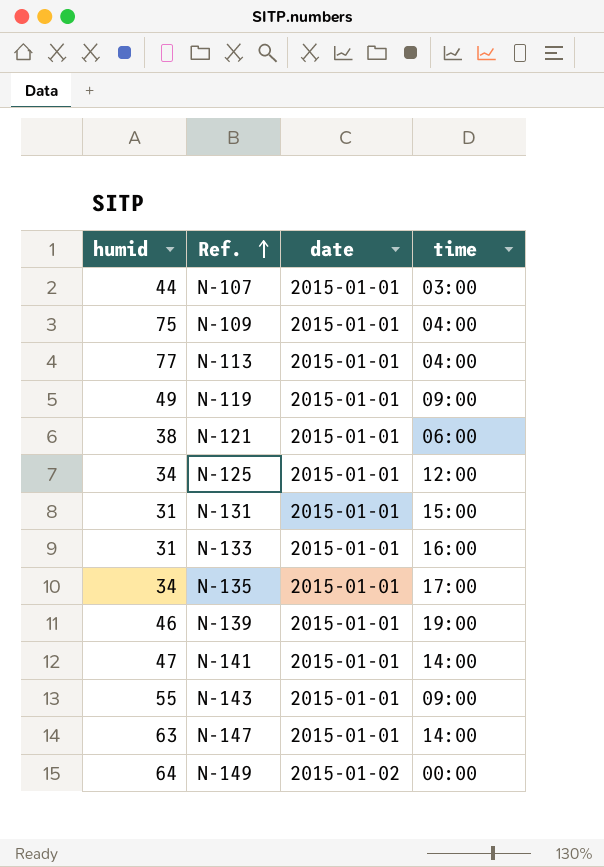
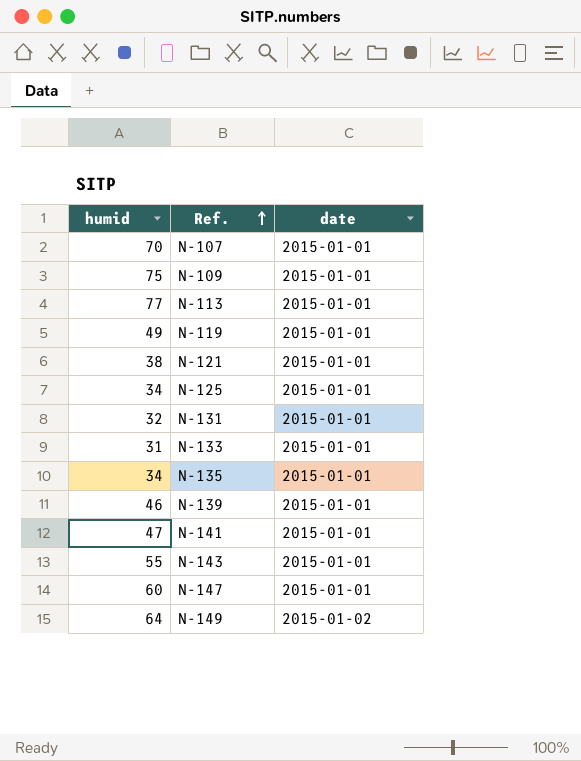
column time | position: 4 -> none
N-107 | humid: 44 -> 70
N-131 | humid: 31 -> 32
N-147 | humid: 63 -> 60

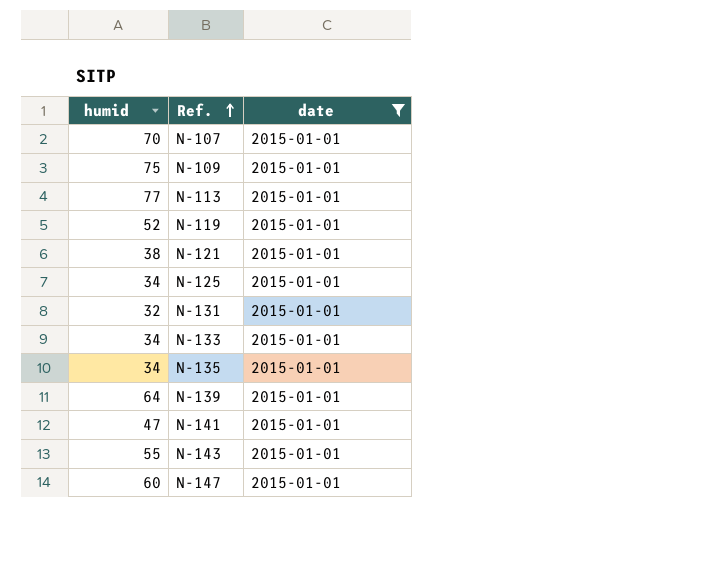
filter: none -> date = 2015-01-01
N-119 | humid: 49 -> 52
N-133 | humid: 31 -> 34
N-139 | humid: 46 -> 64

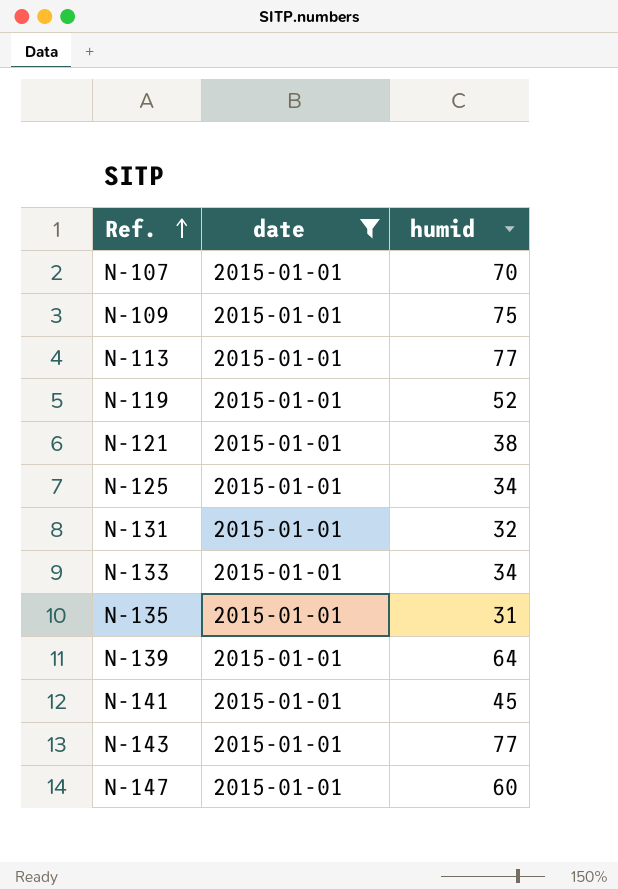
column humid | position: 1 -> 3
N-135 | humid: 34 -> 31
N-141 | humid: 47 -> 45
N-143 | humid: 55 -> 77

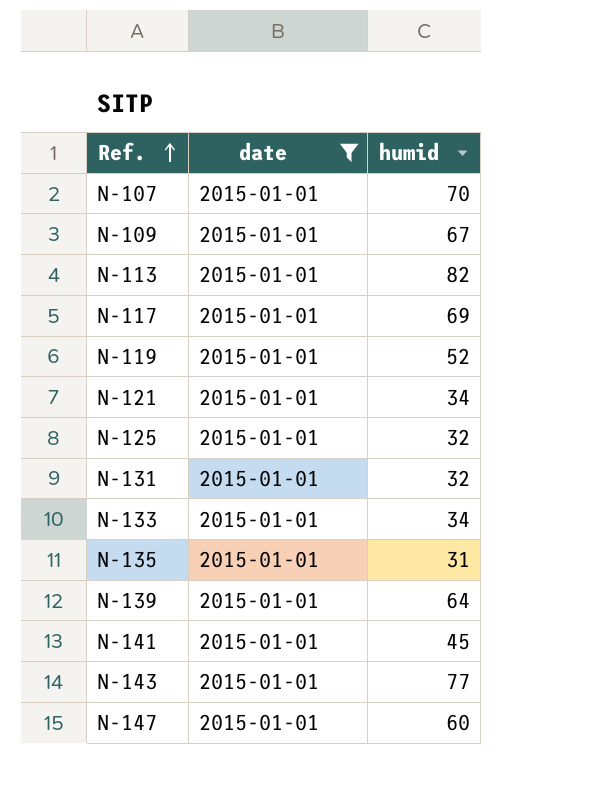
N-109 | humid: 75 -> 67
N-113 | humid: 77 -> 82
row N-117: none -> 2015-01-01 | 69
N-121 | humid: 38 -> 34
N-125 | humid: 34 -> 32

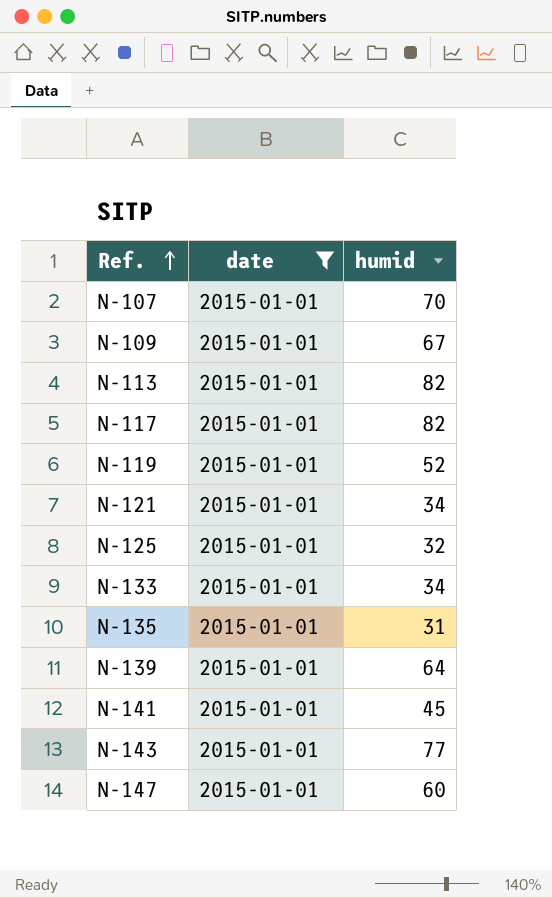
row N-131: 2015-01-01 | 32 -> none
N-117 | humid: 69 -> 82

